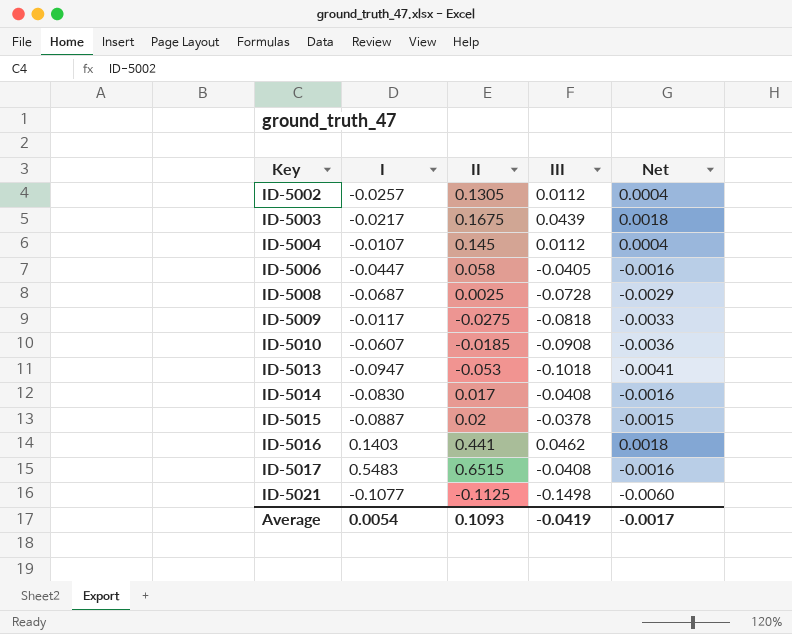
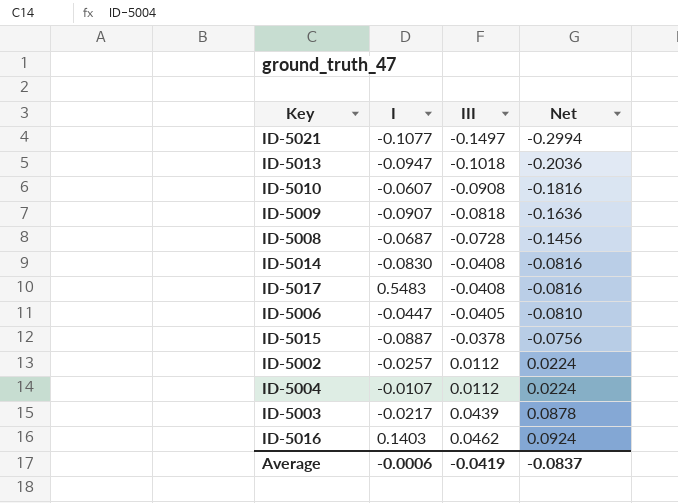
row order: Key ascending -> III ascending
column II | position: 3 -> none
column Net | formula: [III] * 0.04 -> [III] * 2
ID-5021 | III: -0.1498 -> -0.1497
ID-5009 | I: -0.0117 -> -0.0907
Average | I: 0.0054 -> -0.0006
Average | Net: -0.0017 -> -0.0837

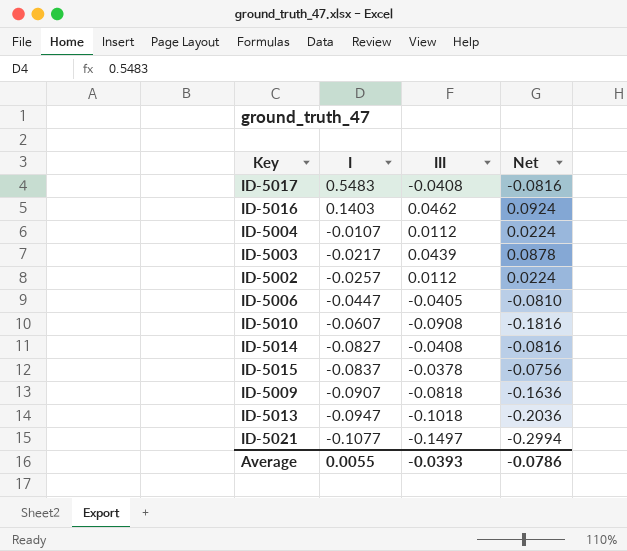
row order: III ascending -> I descending
row ID-5008: -0.0687 | -0.0728 | -0.1456 -> none
ID-5014 | I: -0.0830 -> -0.0827
ID-5015 | I: -0.0887 -> -0.0837
Average | I: -0.0006 -> 0.0055
Average | III: -0.0419 -> -0.0393
Average | Net: -0.0837 -> -0.0786

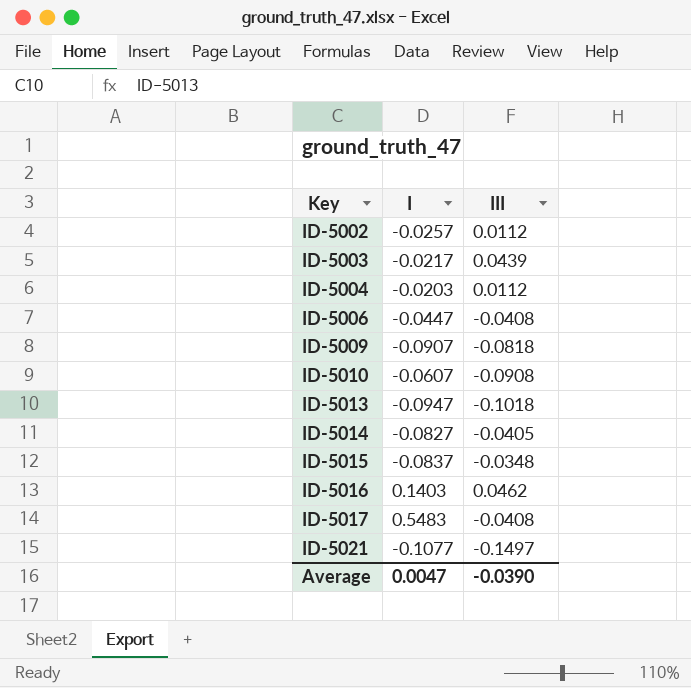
row order: I descending -> Key ascending
column Net | formula: [III] * 2 -> none
ID-5004 | I: -0.0107 -> -0.0203
ID-5006 | III: -0.0405 -> -0.0408
ID-5014 | III: -0.0408 -> -0.0405
ID-5015 | III: -0.0378 -> -0.0348
Average | I: 0.0055 -> 0.0047
Average | III: -0.0393 -> -0.0390

